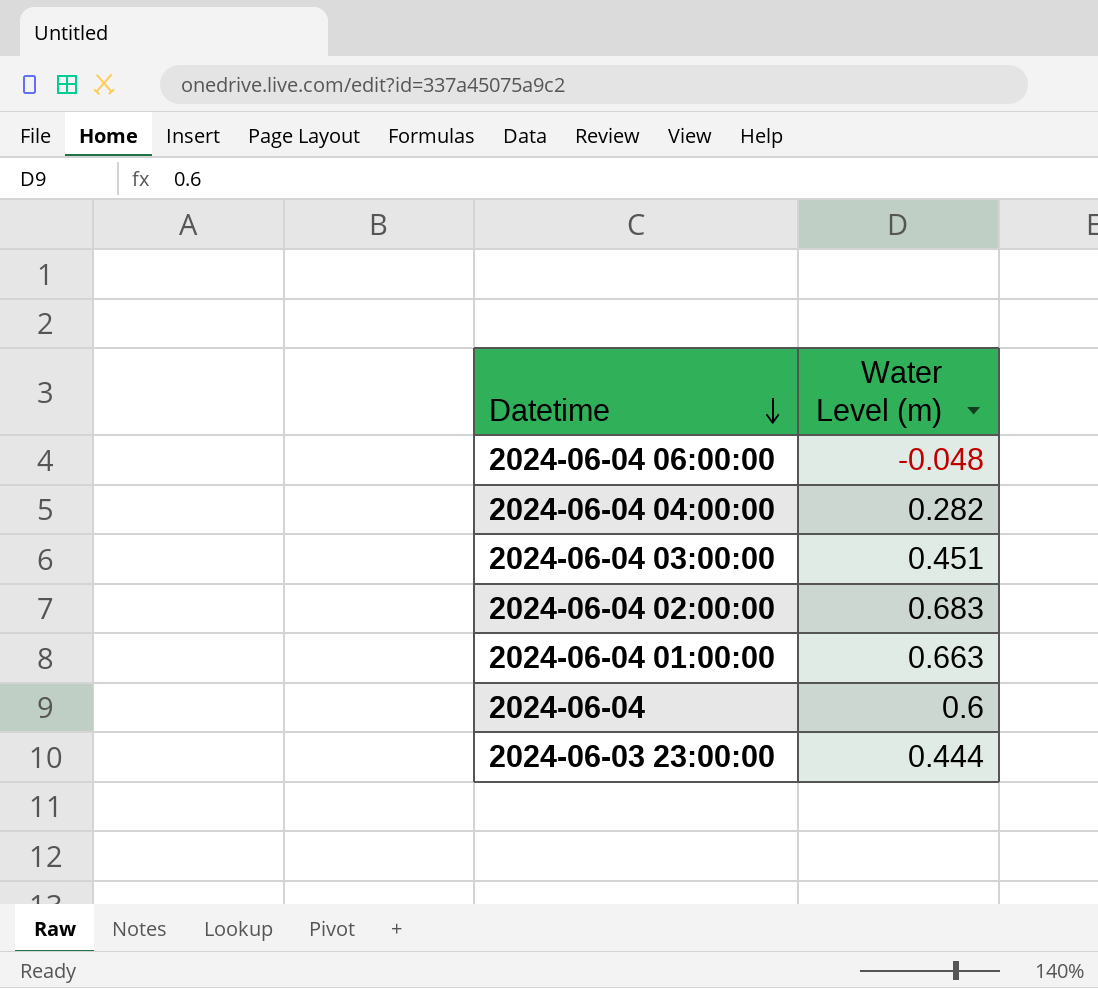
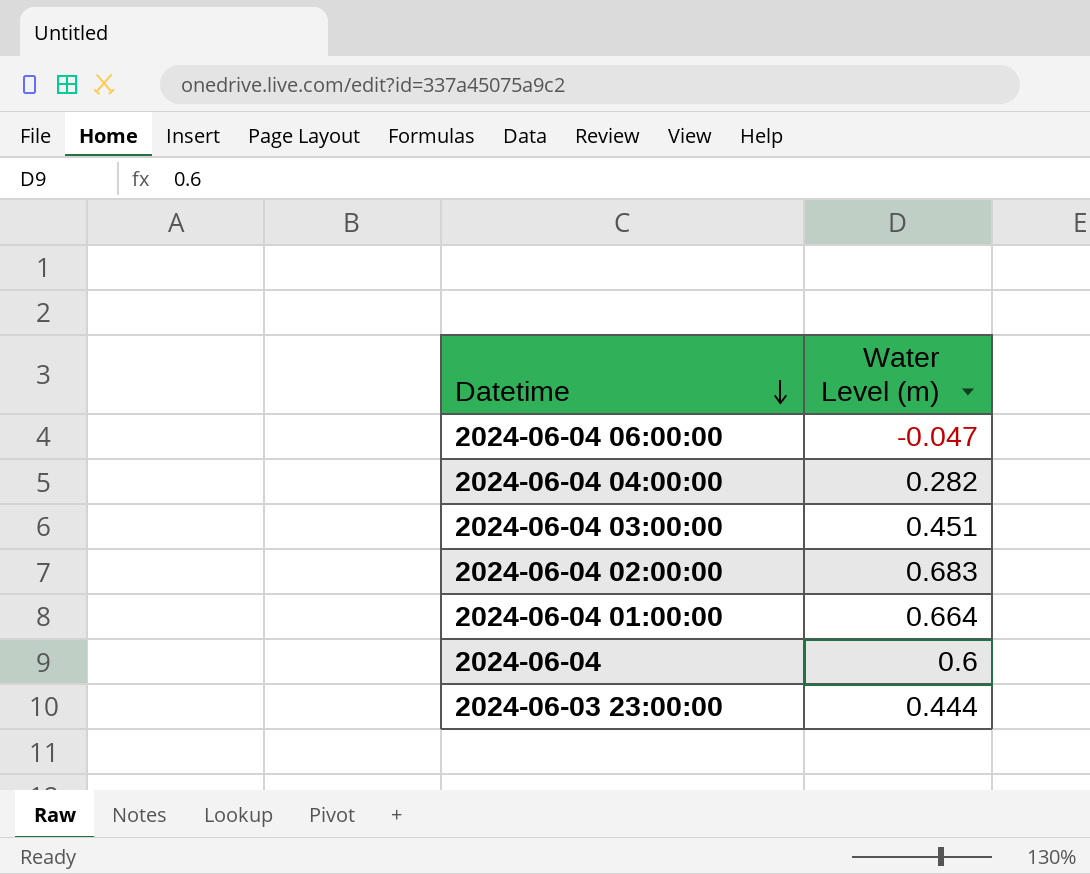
2024-06-04 06:00:00 | Water Level (m): -0.048 -> -0.047
2024-06-04 01:00:00 | Water Level (m): 0.663 -> 0.664

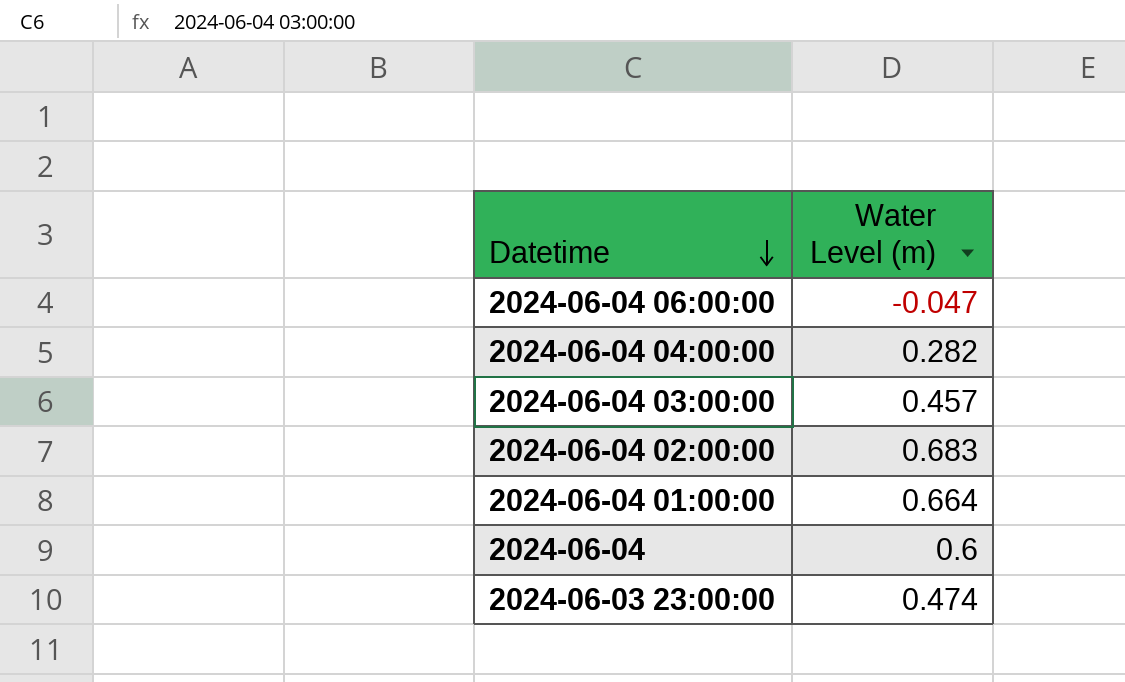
2024-06-04 03:00:00 | Water Level (m): 0.451 -> 0.457
2024-06-03 23:00:00 | Water Level (m): 0.444 -> 0.474

